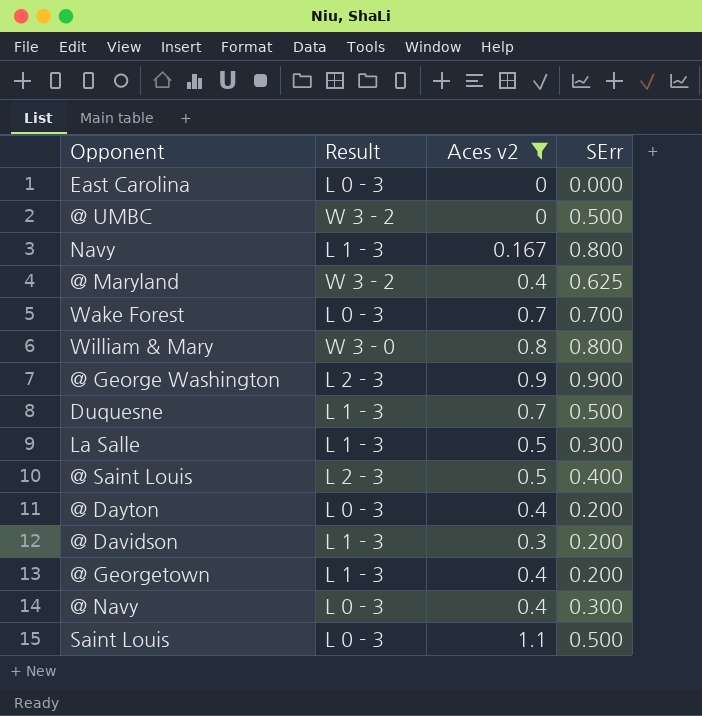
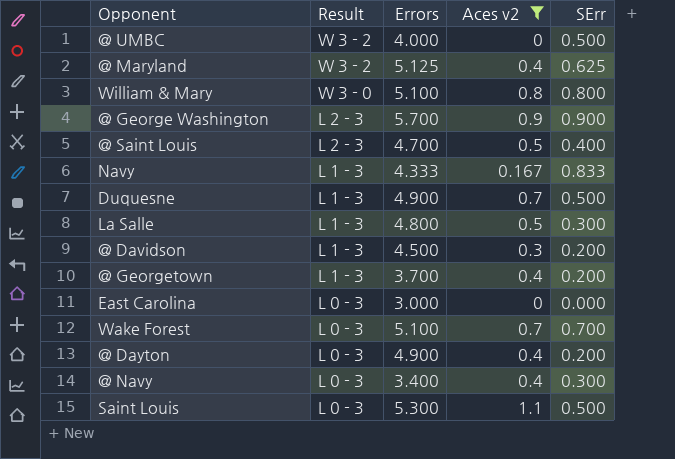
row order: none -> Result descending
column Errors | position: none -> 3
Navy | SErr: 0.800 -> 0.833

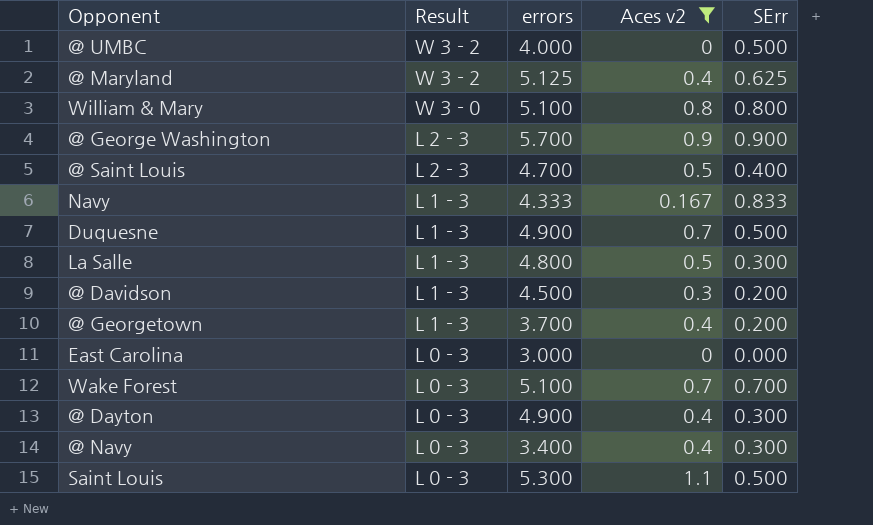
column name: Errors -> errors
@ Dayton | SErr: 0.200 -> 0.300

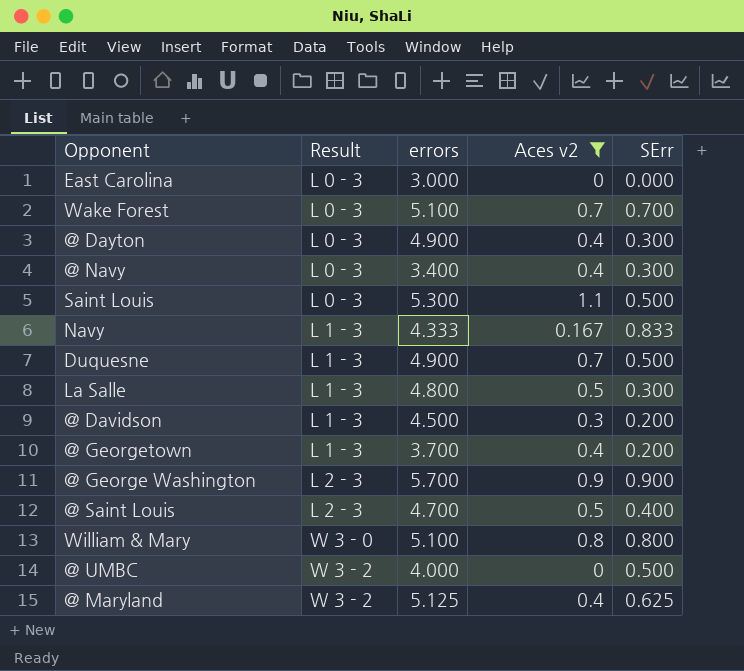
row order: Result descending -> Result ascending

